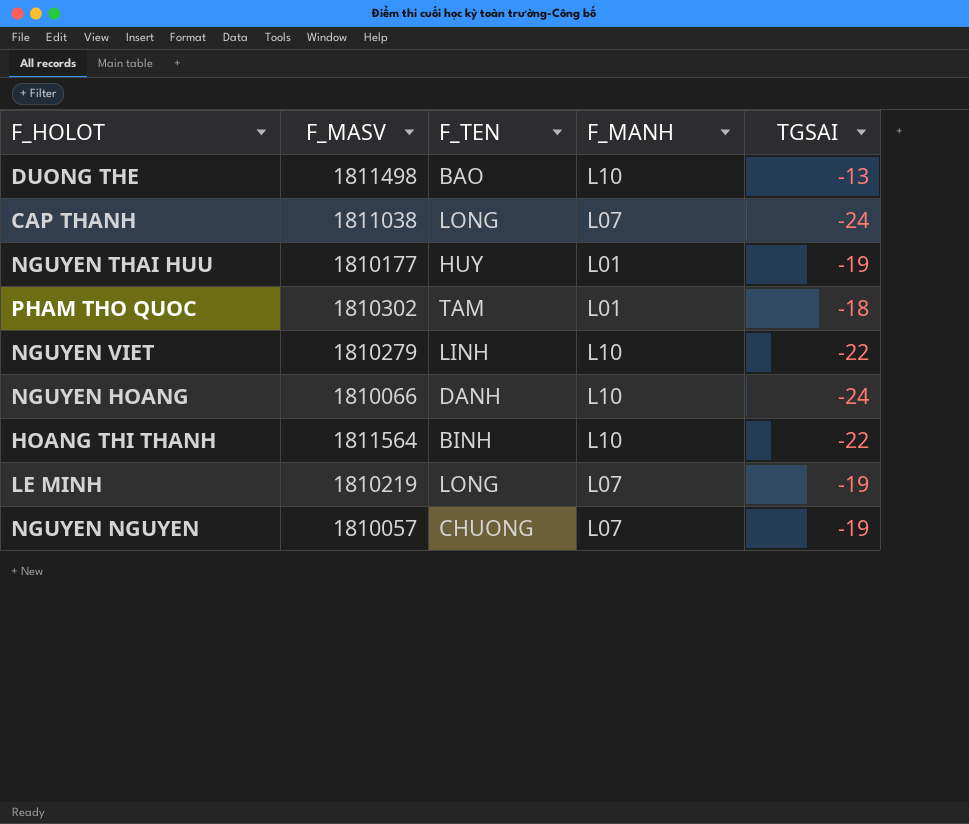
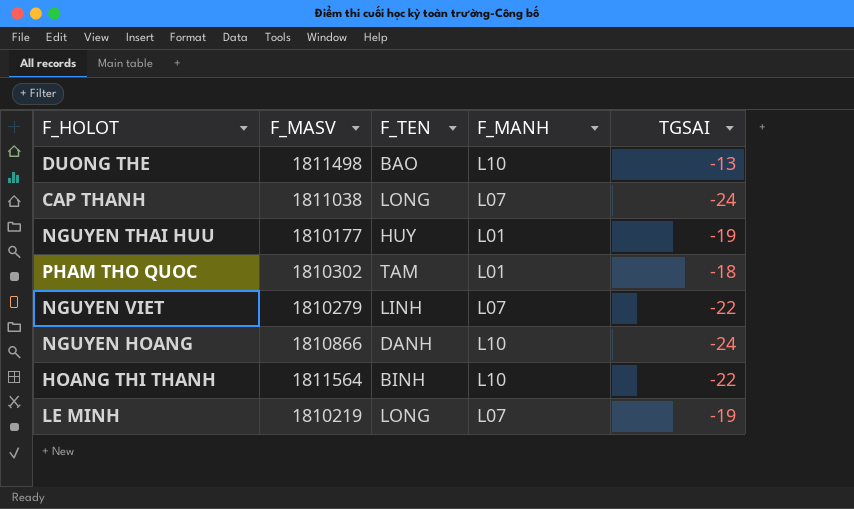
row NGUYEN NGUYEN: 1810057 | CHUONG | L07 | -19 -> none
NGUYEN VIET | F_MANH: L10 -> L07
NGUYEN HOANG | F_MASV: 1810066 -> 1810866

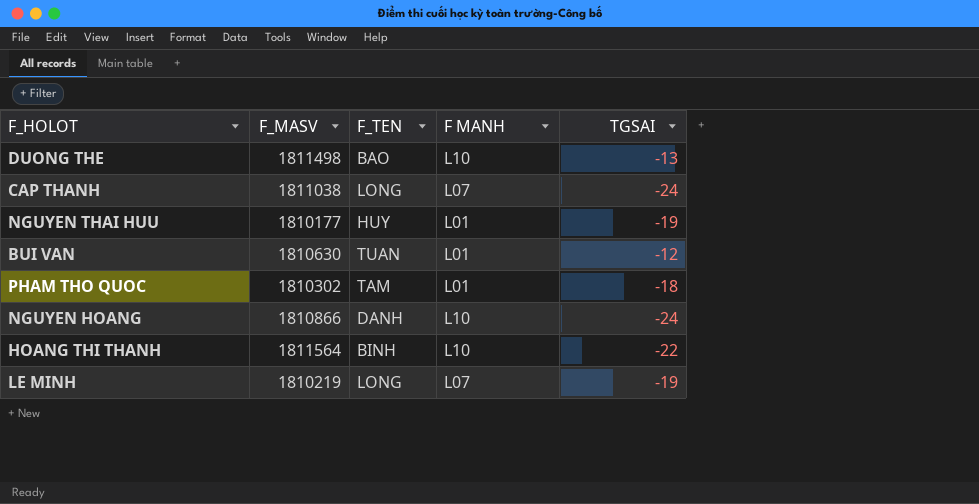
column name: F_MANH -> F MANH
row NGUYEN VIET: 1810279 | LINH | L07 | -22 -> none
row BUI VAN: none -> 1810630 | TUAN | L01 | -12

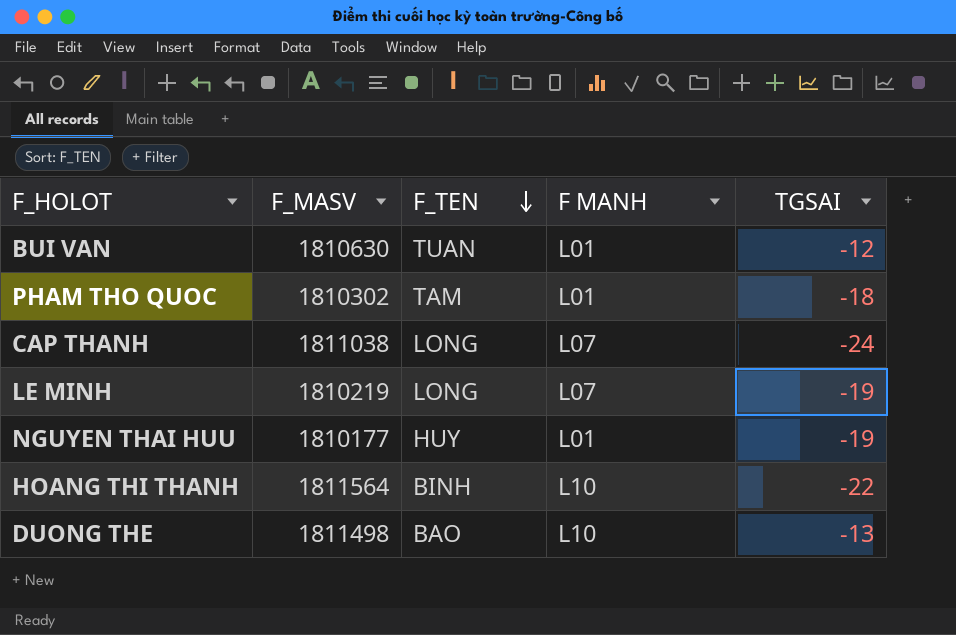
row order: none -> F_TEN descending
row NGUYEN HOANG: 1810866 | DANH | L10 | -24 -> none

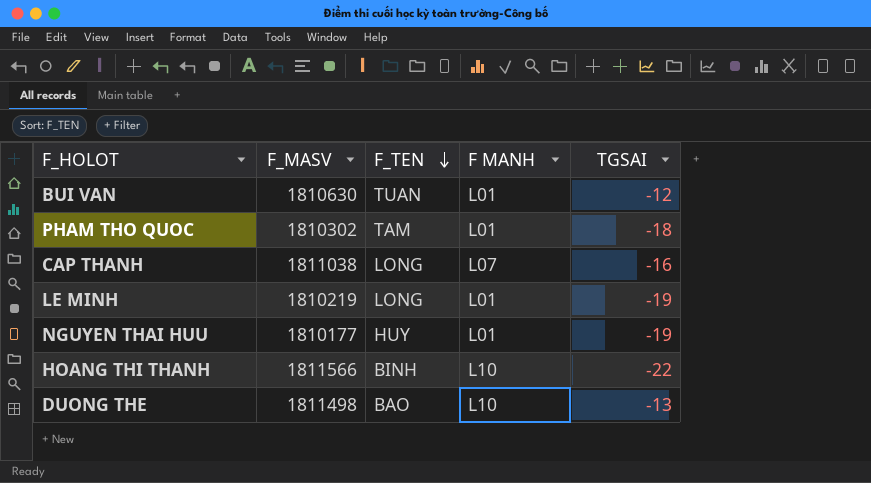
CAP THANH | TGSAI: -24 -> -16
LE MINH | F MANH: L07 -> L01
HOANG THI THANH | F_MASV: 1811564 -> 1811566

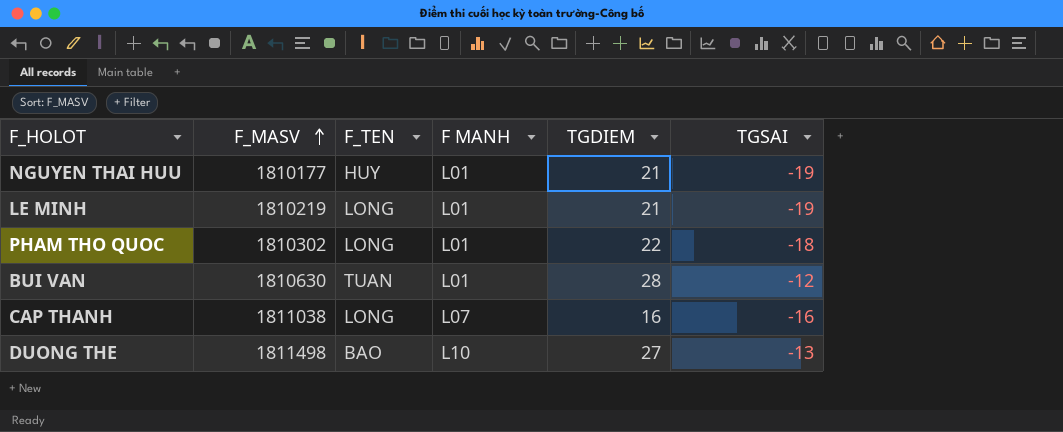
row order: F_TEN descending -> F_MASV ascending
column TGDIEM | position: none -> 5
row HOANG THI THANH: 1811566 | BINH | L10 | -22 -> none
PHAM THO QUOC | F_TEN: TAM -> LONG

